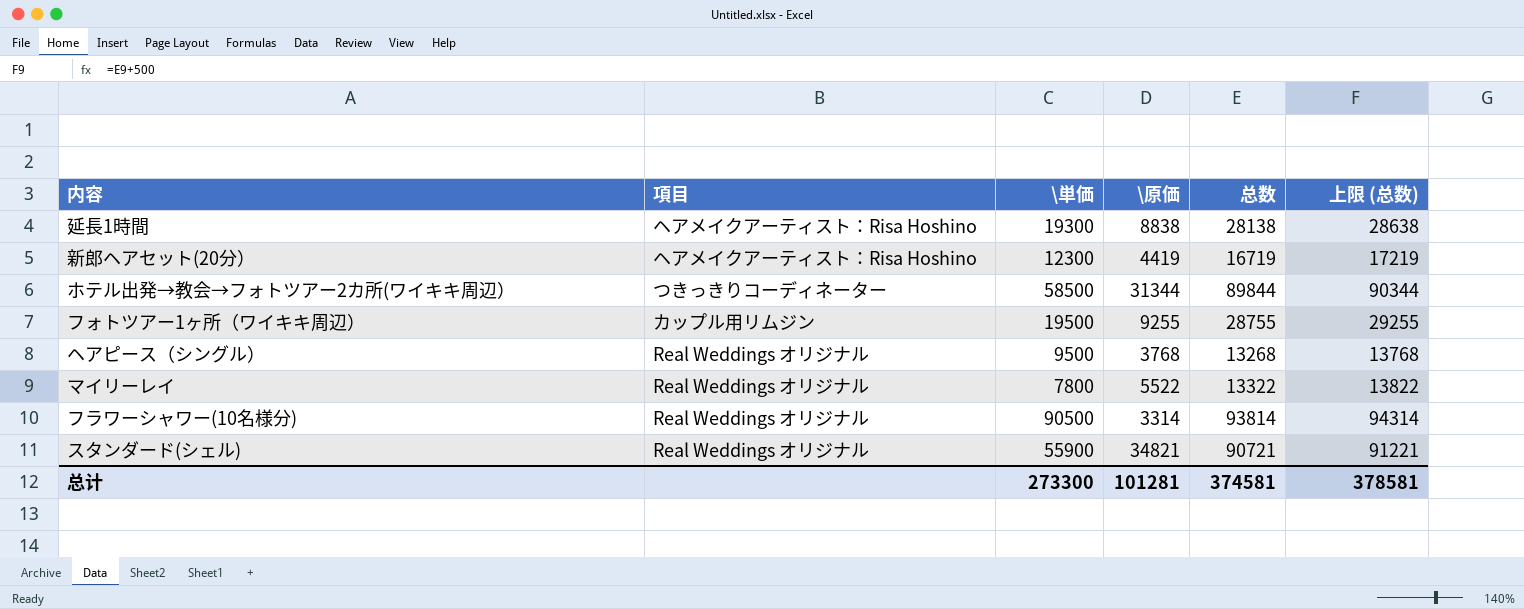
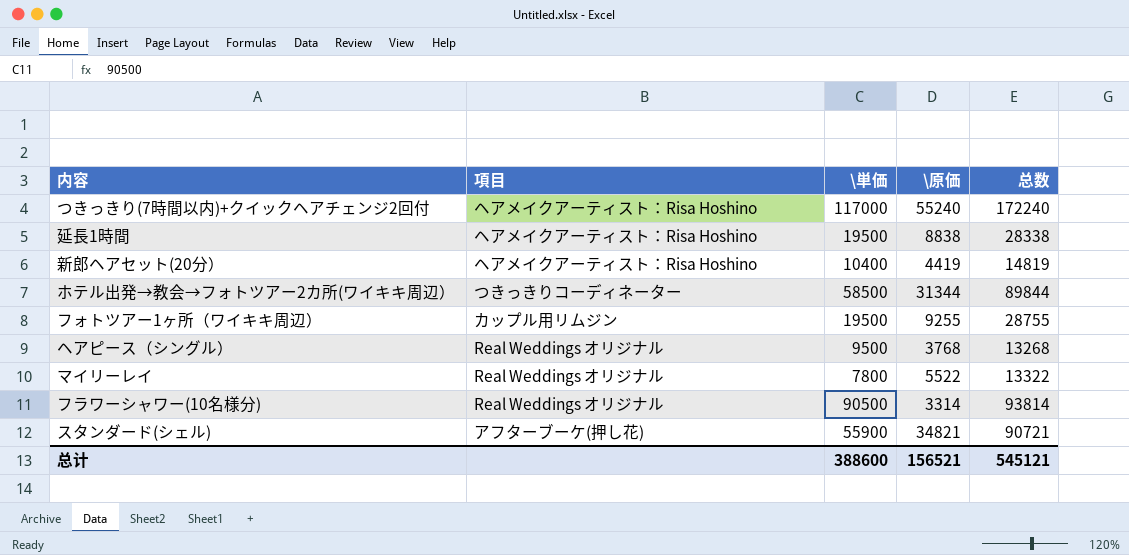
column 上限 (总数) | formula: [总数] + 500 -> none
row つきっきり(7時間以内)+クイックヘアチェンジ2回付: none -> ヘアメイクアーティスト：Risa Hoshino | 117000 | 55240 | 172240
延長1時間 | \単価: 19300 -> 19500
延長1時間 | 总数: 28138 -> 28338
新郎ヘアセット(20分） | \単価: 12300 -> 10400
新郎ヘアセット(20分） | 总数: 16719 -> 14819
スタンダード(シェル) | 項目: Real Weddings オリジナル -> アフターブーケ(押し花)
总计 | \単価: 273300 -> 388600
总计 | \原価: 101281 -> 156521
总计 | 总数: 374581 -> 545121

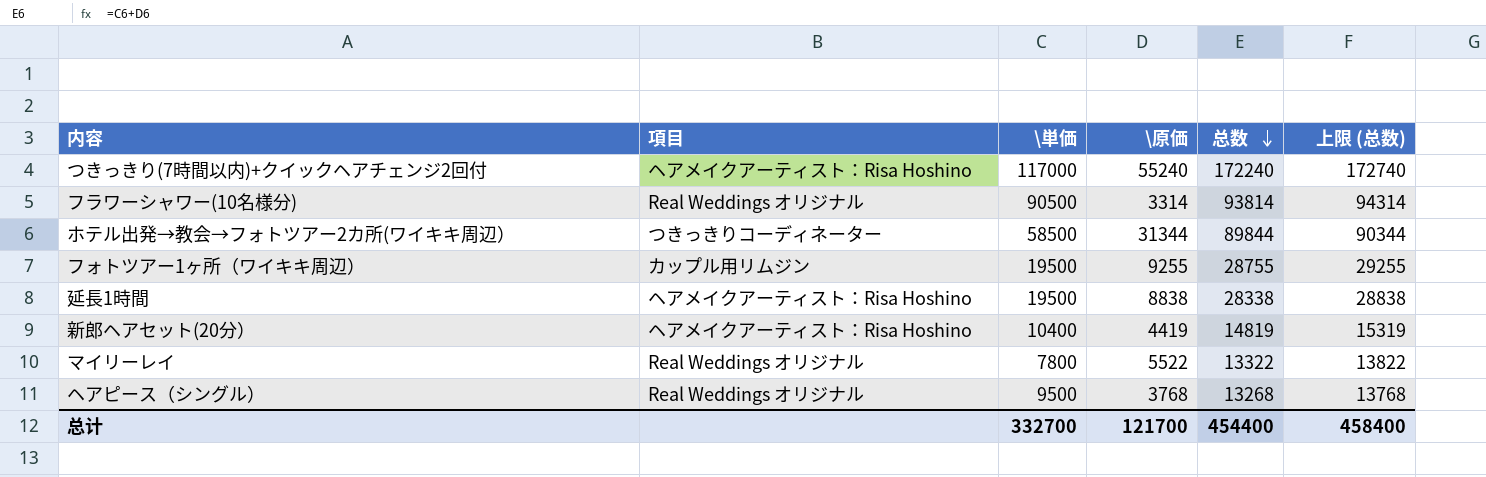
row order: none -> 总数 descending
column 上限 (总数) | formula: none -> [总数] + 500
row スタンダード(シェル): アフターブーケ(押し花) | 55900 | 34821 | 90721 -> none
总计 | \単価: 388600 -> 332700
总计 | \原価: 156521 -> 121700
总计 | 总数: 545121 -> 454400

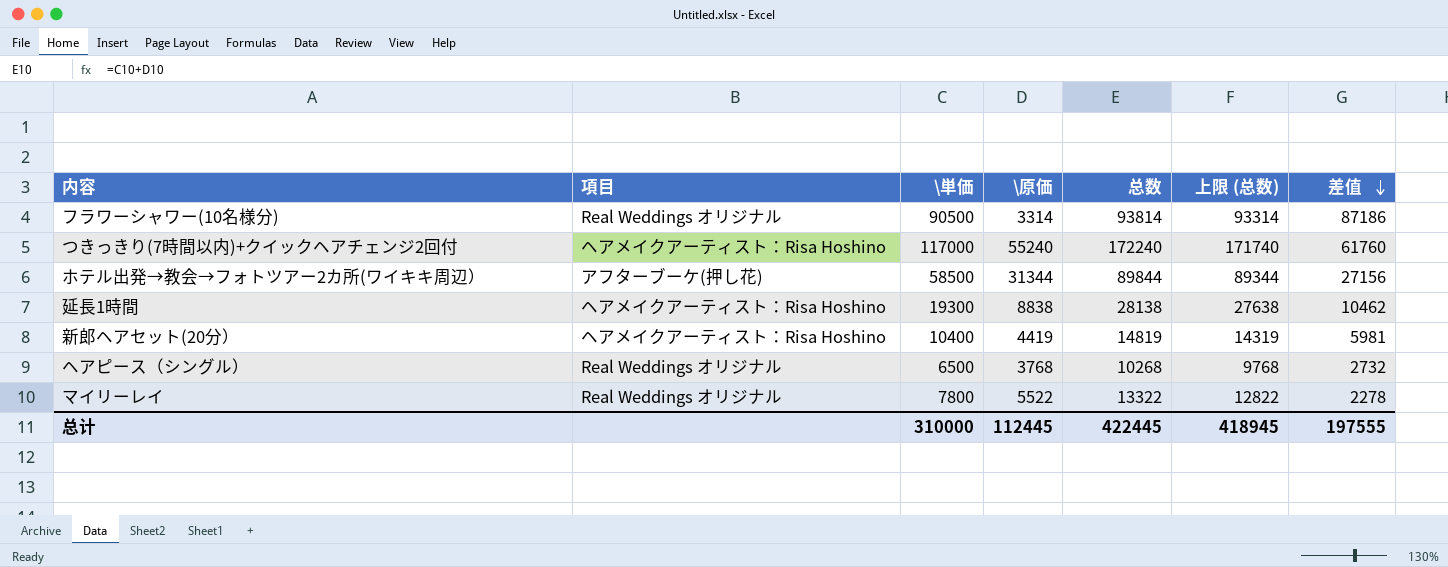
row order: 总数 descending -> 差值 descending
column 上限 (总数) | formula: [总数] + 500 -> [总数] - 500
column 差值 | formula: none -> [\単価] - [\原価]
row フォトツアー1ヶ所（ワイキキ周辺）: カップル用リムジン | 19500 | 9255 | 28755 | 29255 -> none
ホテル出発→教会→フォトツアー2カ所(ワイキキ周辺） | 項目: つきっきりコーディネーター -> アフターブーケ(押し花)
延長1時間 | \単価: 19500 -> 19300
延長1時間 | 总数: 28338 -> 28138
ヘアピース（シングル） | \単価: 9500 -> 6500
ヘアピース（シングル） | 总数: 13268 -> 10268
总计 | \単価: 332700 -> 310000
总计 | \原価: 121700 -> 112445
总计 | 总数: 454400 -> 422445
总计 | 上限 (总数): 458400 -> 418945

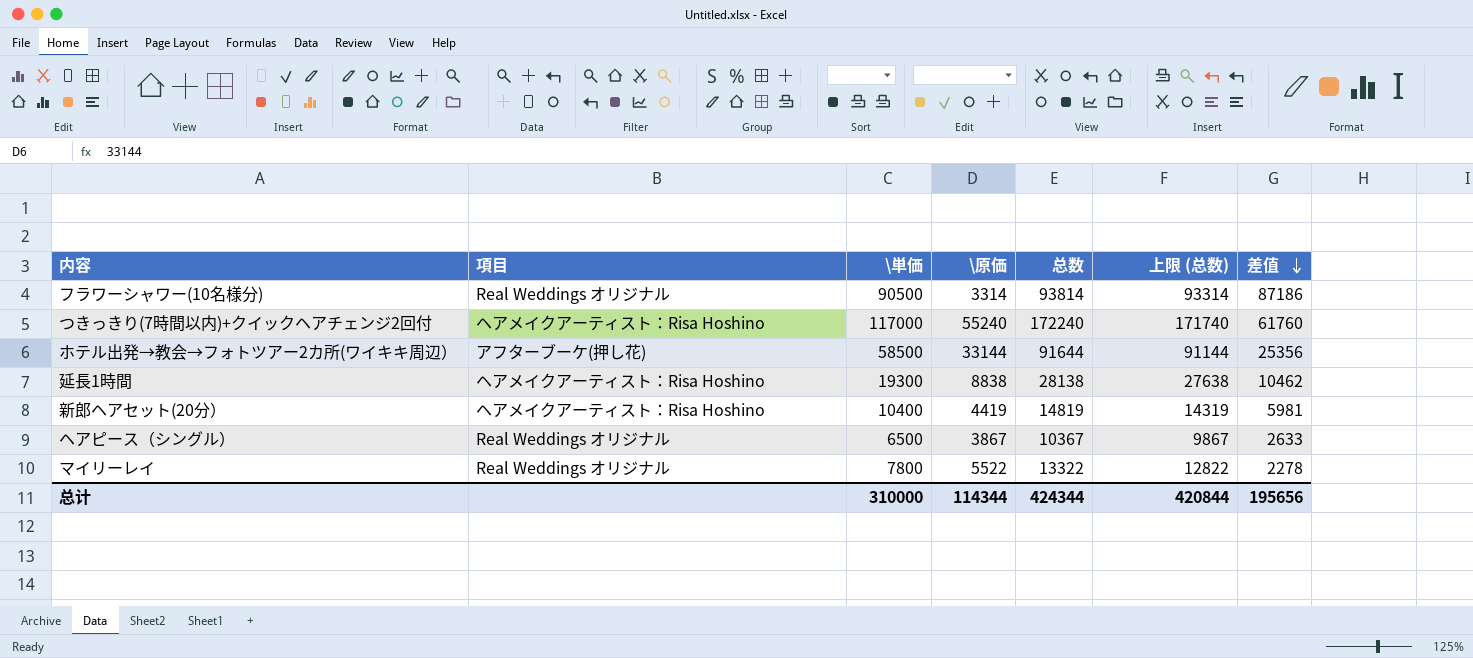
ホテル出発→教会→フォトツアー2カ所(ワイキキ周辺） | \原価: 31344 -> 33144
ホテル出発→教会→フォトツアー2カ所(ワイキキ周辺） | 总数: 89844 -> 91644
ホテル出発→教会→フォトツアー2カ所(ワイキキ周辺） | 上限 (总数): 89344 -> 91144
ホテル出発→教会→フォトツアー2カ所(ワイキキ周辺） | 差值: 27156 -> 25356
ヘアピース（シングル） | \原価: 3768 -> 3867
ヘアピース（シングル） | 总数: 10268 -> 10367
ヘアピース（シングル） | 上限 (总数): 9768 -> 9867
ヘアピース（シングル） | 差值: 2732 -> 2633
总计 | \原価: 112445 -> 114344
总计 | 总数: 422445 -> 424344
总计 | 上限 (总数): 418945 -> 420844
总计 | 差值: 197555 -> 195656

